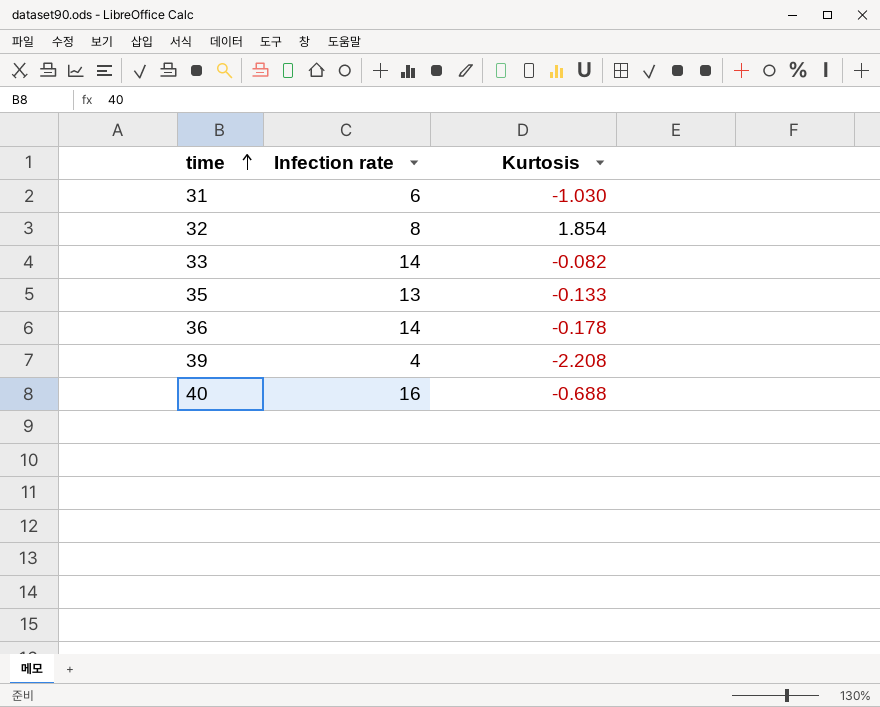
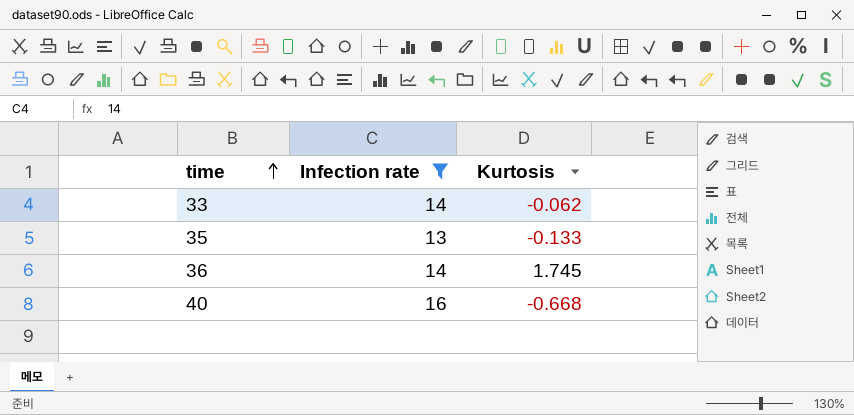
filter: none -> Infection rate >= 13
33 | Kurtosis: -0.082 -> -0.062
36 | Kurtosis: -0.178 -> 1.745
40 | Kurtosis: -0.688 -> -0.668

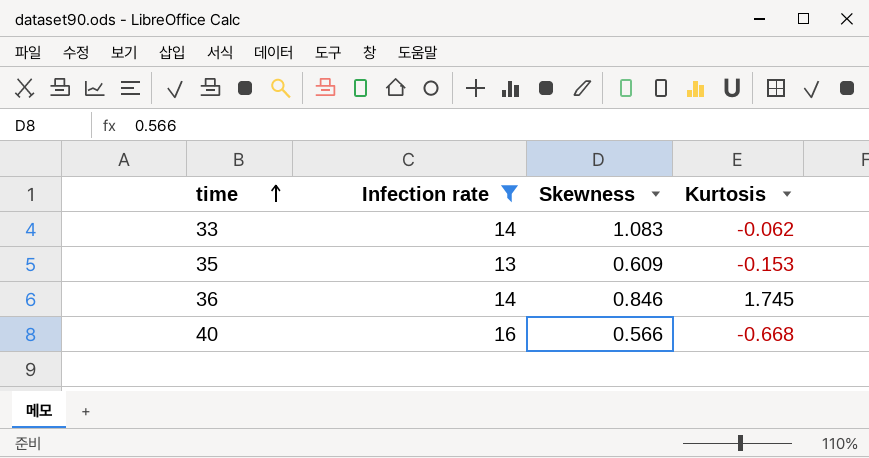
column Skewness | position: none -> 3
35 | Kurtosis: -0.133 -> -0.153

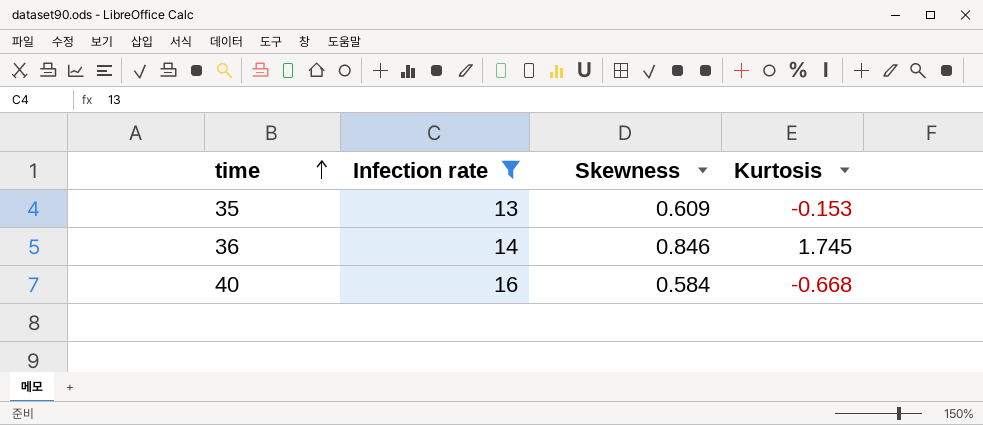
row 33: 14 | 1.083 | -0.062 -> none
40 | Skewness: 0.566 -> 0.584

